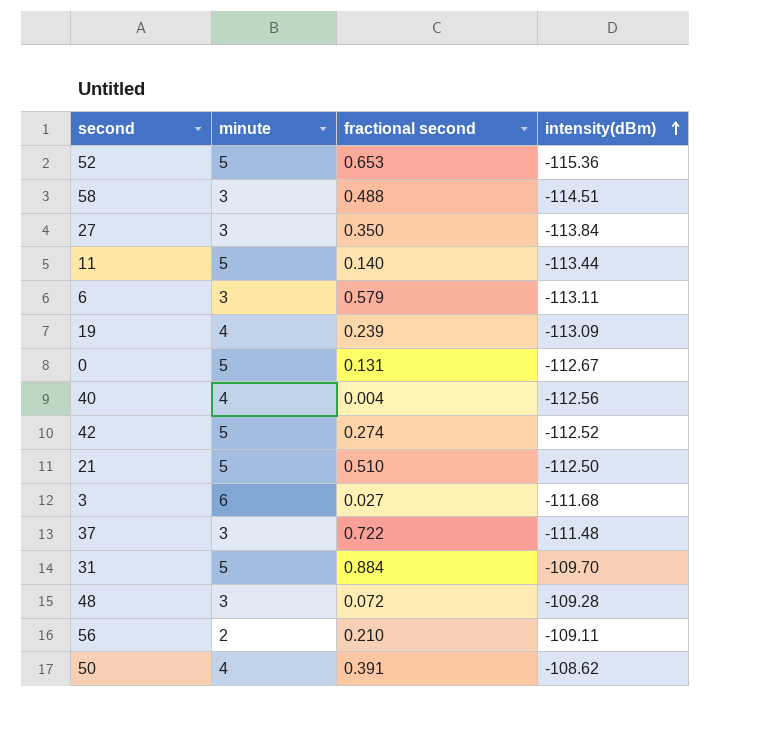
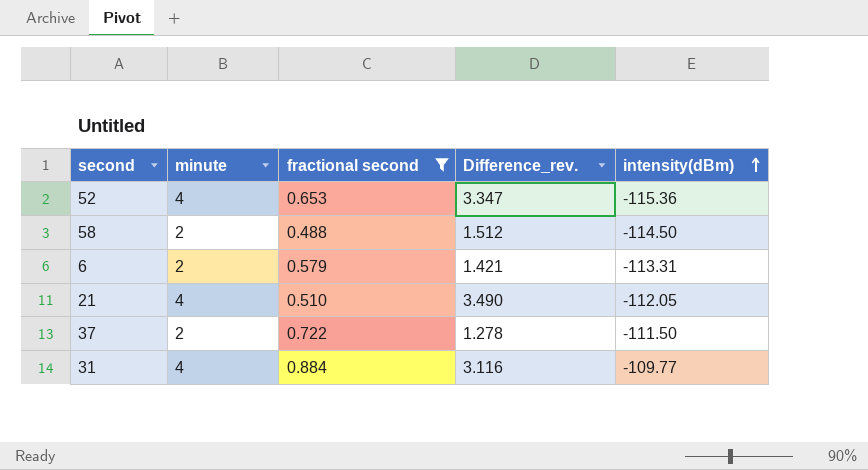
filter: none -> fractional second >= 0.488
column Difference_rev. | formula: none -> [minute] - [fractional second]
52 | minute: 5 -> 4
58 | minute: 3 -> 2
58 | intensity(dBm): -114.51 -> -114.50
6 | minute: 3 -> 2
6 | intensity(dBm): -113.11 -> -113.31
21 | minute: 5 -> 4
21 | intensity(dBm): -112.50 -> -112.05
37 | minute: 3 -> 2
37 | intensity(dBm): -111.48 -> -111.50
31 | minute: 5 -> 4
31 | intensity(dBm): -109.70 -> -109.77

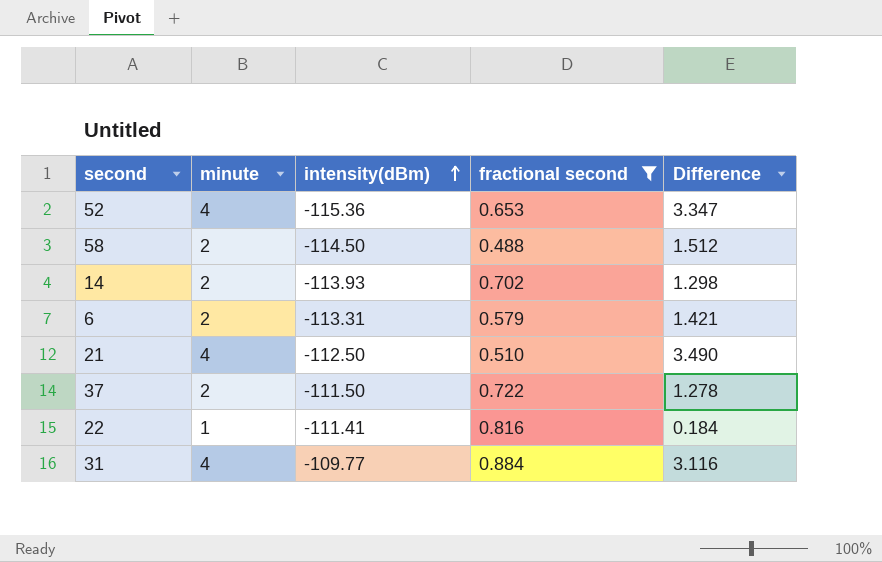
column intensity(dBm) | position: 5 -> 3
column name: Difference_rev. -> Difference
row 14: none -> 2 | -113.93 | 0.702 | 1.298
21 | intensity(dBm): -112.05 -> -112.50
row 22: none -> 1 | -111.41 | 0.816 | 0.184

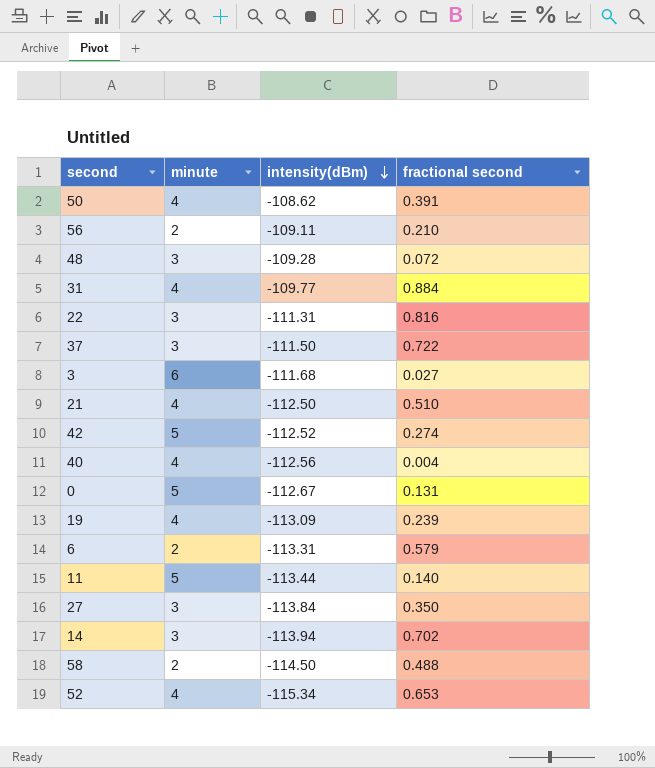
filter: fractional second >= 0.488 -> none
row order: intensity(dBm) ascending -> intensity(dBm) descending
column Difference | formula: [minute] - [fractional second] -> none
22 | minute: 1 -> 3
22 | intensity(dBm): -111.41 -> -111.31
37 | minute: 2 -> 3
14 | minute: 2 -> 3
14 | intensity(dBm): -113.93 -> -113.94
52 | intensity(dBm): -115.36 -> -115.34

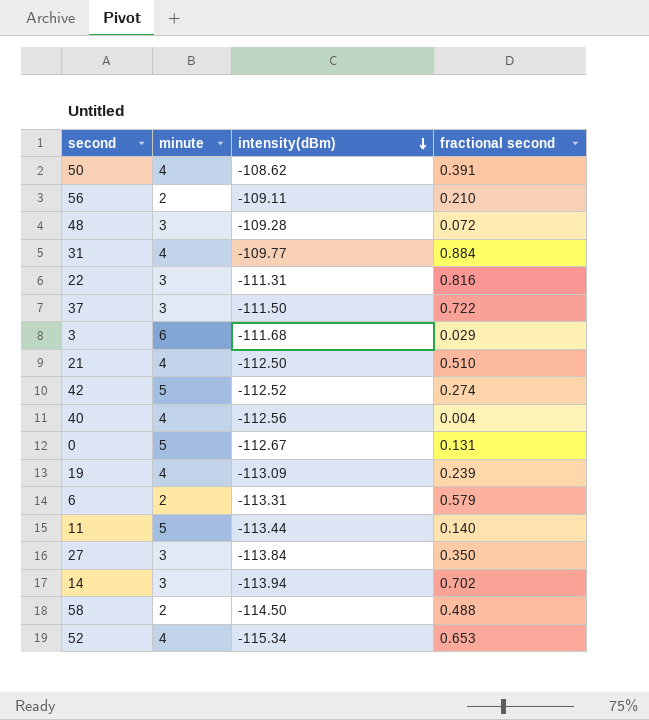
3 | fractional second: 0.027 -> 0.029

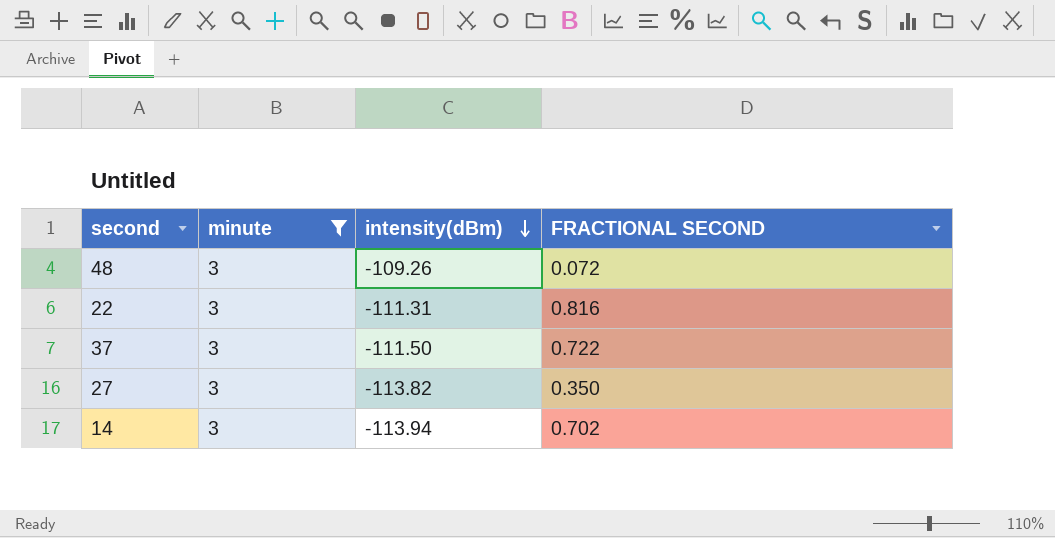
filter: none -> minute = 3
column name: fractional second -> FRACTIONAL SECOND
48 | intensity(dBm): -109.28 -> -109.26
27 | intensity(dBm): -113.84 -> -113.82

